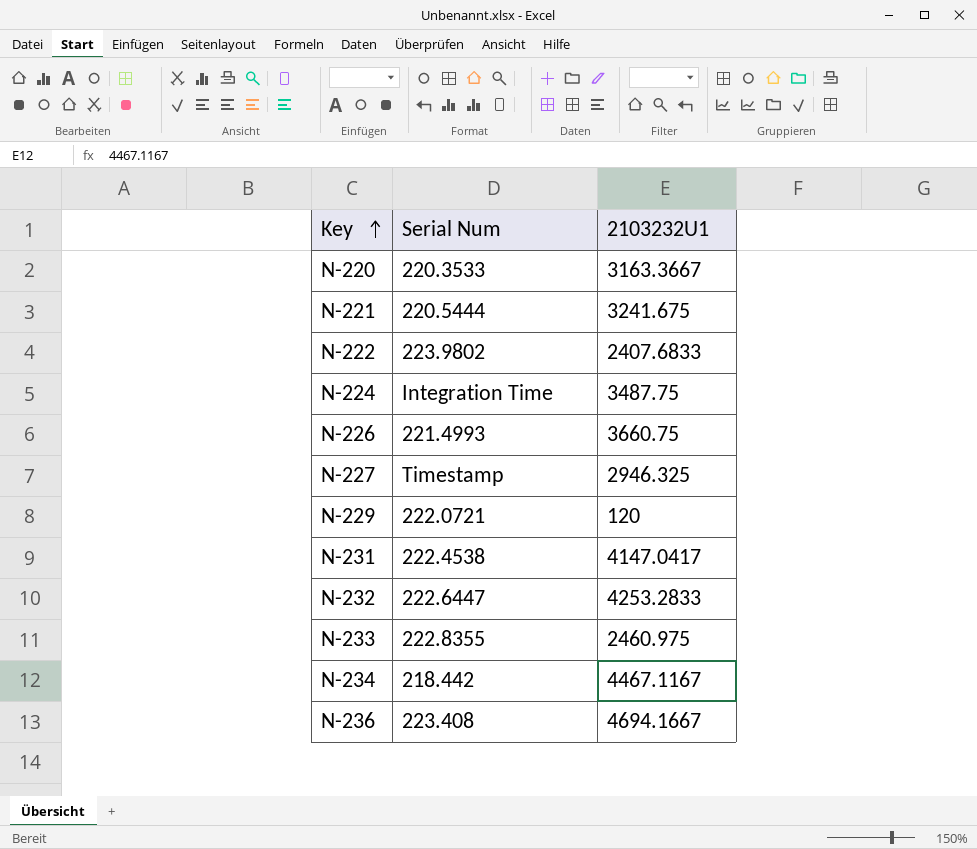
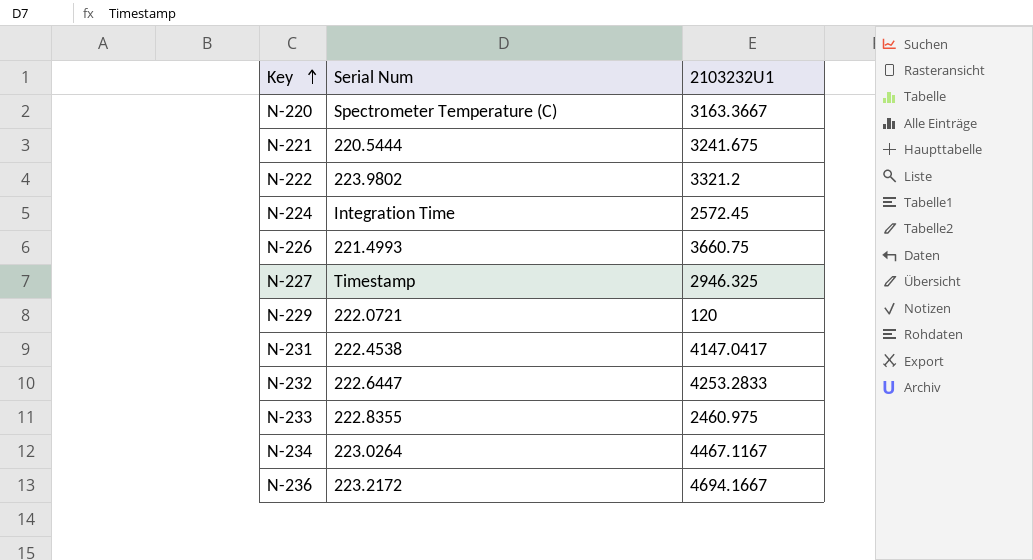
N-220 | Serial Num: 220.3533 -> Spectrometer Temperature (C)
N-222 | 2103232U1: 2407.6833 -> 3321.2
N-224 | 2103232U1: 3487.75 -> 2572.45
N-234 | Serial Num: 218.442 -> 223.0264
N-236 | Serial Num: 223.408 -> 223.2172

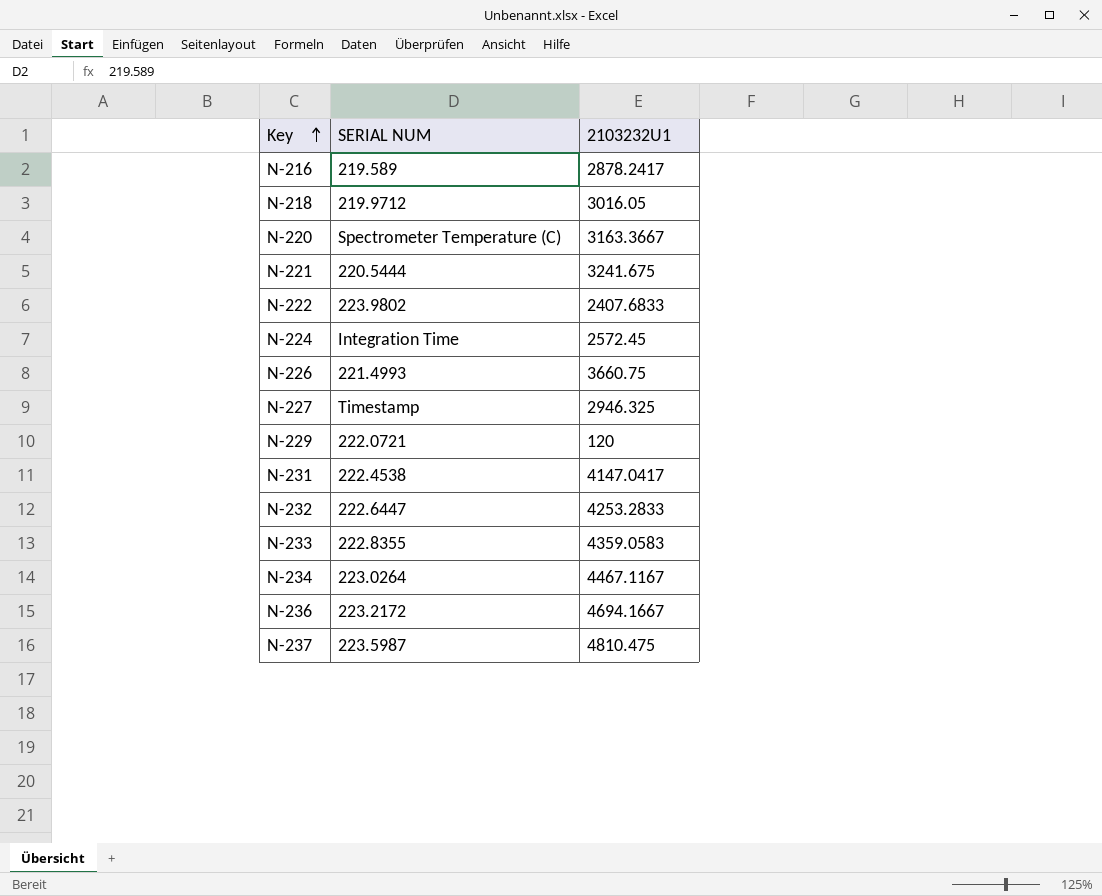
column name: Serial Num -> SERIAL NUM
row N-216: none -> 219.589 | 2878.2417
row N-218: none -> 219.9712 | 3016.05
N-222 | 2103232U1: 3321.2 -> 2407.6833
N-233 | 2103232U1: 2460.975 -> 4359.0583
row N-237: none -> 223.5987 | 4810.475

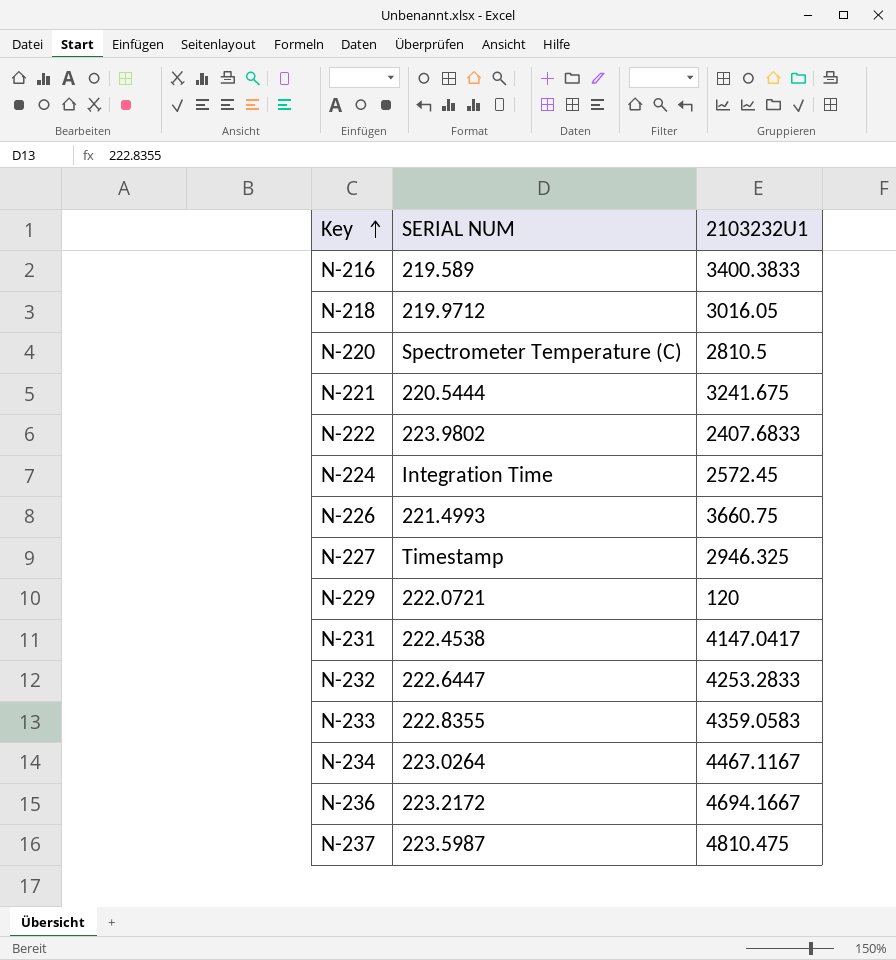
N-216 | 2103232U1: 2878.2417 -> 3400.3833
N-220 | 2103232U1: 3163.3667 -> 2810.5

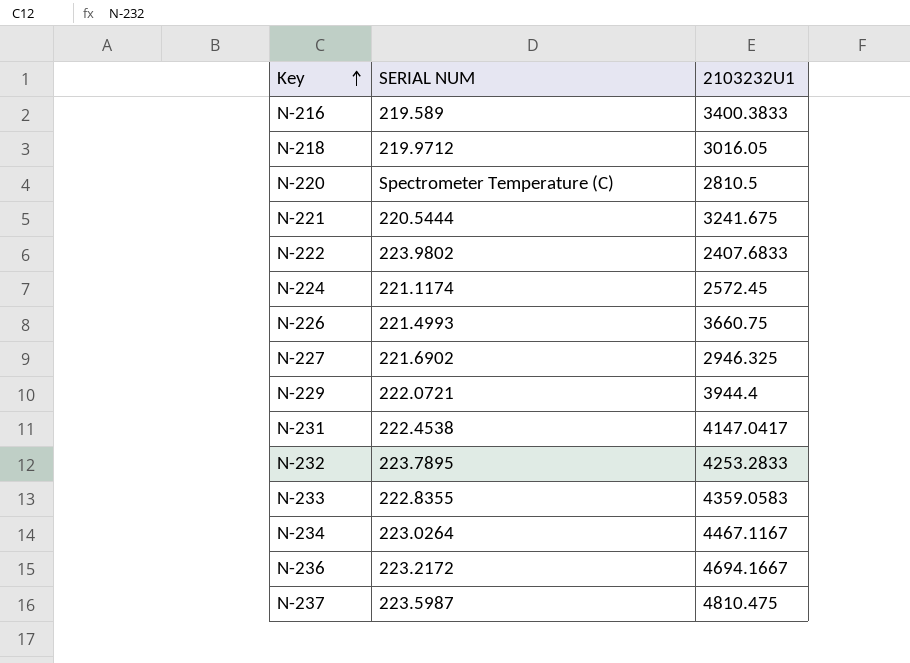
N-224 | SERIAL NUM: Integration Time -> 221.1174
N-227 | SERIAL NUM: Timestamp -> 221.6902
N-229 | 2103232U1: 120 -> 3944.4
N-232 | SERIAL NUM: 222.6447 -> 223.7895

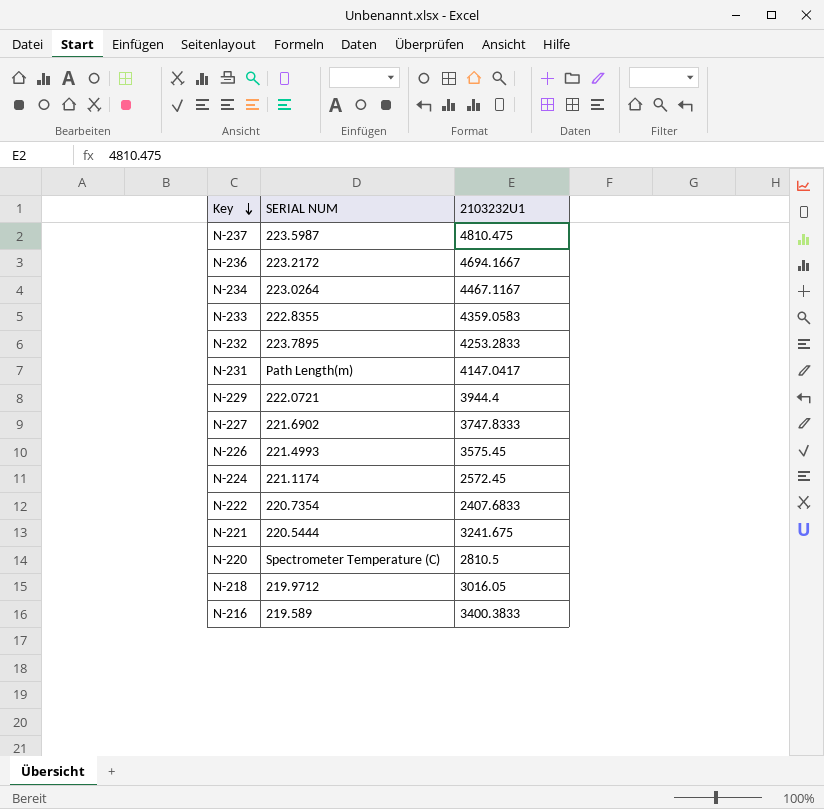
row order: Key ascending -> Key descending
N-231 | SERIAL NUM: 222.4538 -> Path Length(m)
N-227 | 2103232U1: 2946.325 -> 3747.8333
N-226 | 2103232U1: 3660.75 -> 3575.45
N-222 | SERIAL NUM: 223.9802 -> 220.7354

